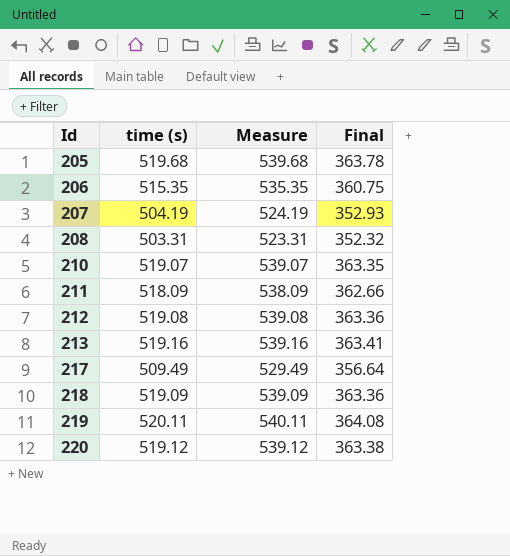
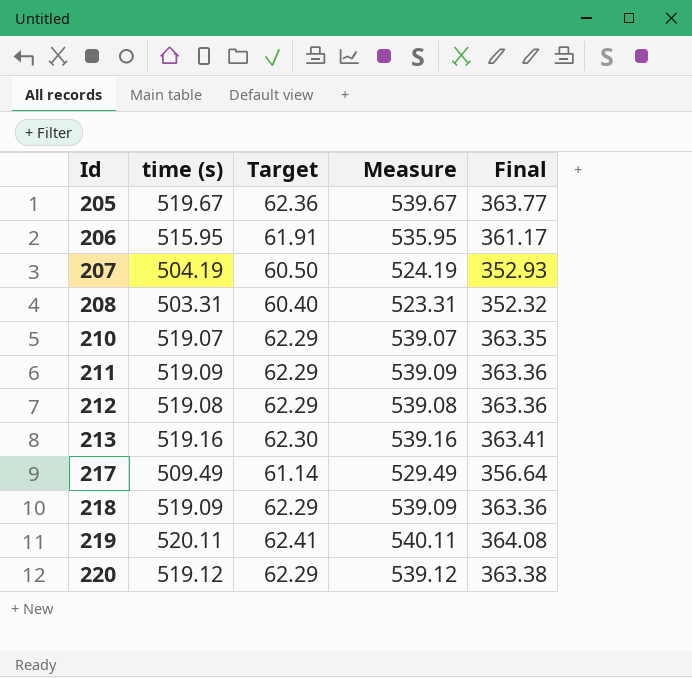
column Target | formula: none -> [time (s)] * 0.12
205 | time (s): 519.68 -> 519.67
205 | Measure: 539.68 -> 539.67
205 | Final: 363.78 -> 363.77
206 | time (s): 515.35 -> 515.95
206 | Measure: 535.35 -> 535.95
206 | Final: 360.75 -> 361.17
211 | time (s): 518.09 -> 519.09
211 | Measure: 538.09 -> 539.09
211 | Final: 362.66 -> 363.36

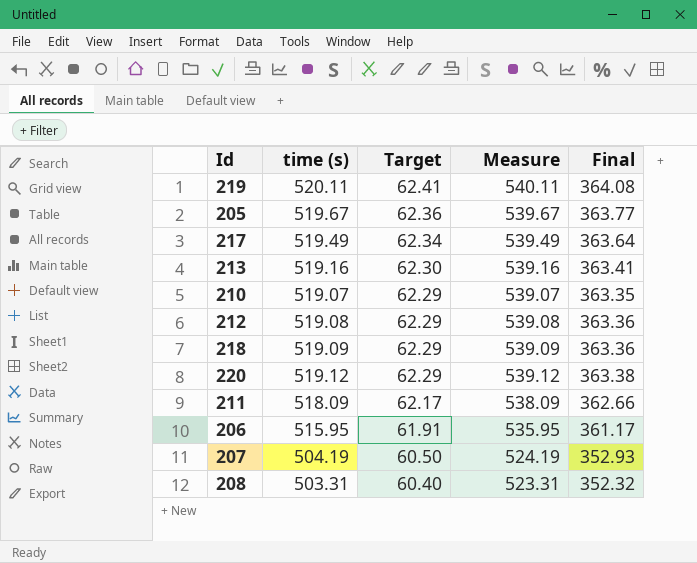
row order: Id ascending -> Target descending
217 | time (s): 509.49 -> 519.49
217 | Target: 61.14 -> 62.34
217 | Measure: 529.49 -> 539.49
217 | Final: 356.64 -> 363.64
211 | time (s): 519.09 -> 518.09
211 | Target: 62.29 -> 62.17
211 | Measure: 539.09 -> 538.09
211 | Final: 363.36 -> 362.66

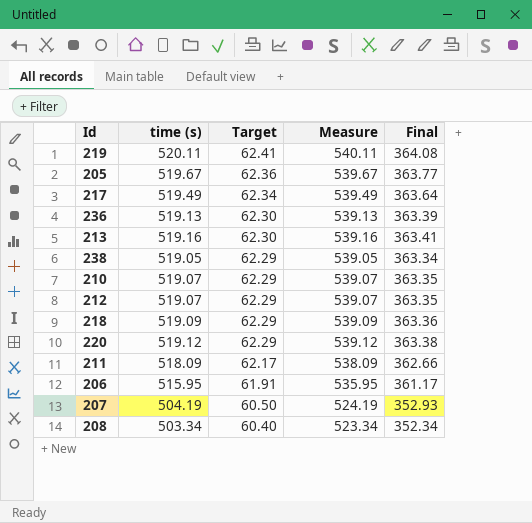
row 236: none -> 519.13 | 62.30 | 539.13 | 363.39
row 238: none -> 519.05 | 62.29 | 539.05 | 363.34
212 | time (s): 519.08 -> 519.07
212 | Measure: 539.08 -> 539.07
212 | Final: 363.36 -> 363.35
208 | time (s): 503.31 -> 503.34
208 | Measure: 523.31 -> 523.34
208 | Final: 352.32 -> 352.34

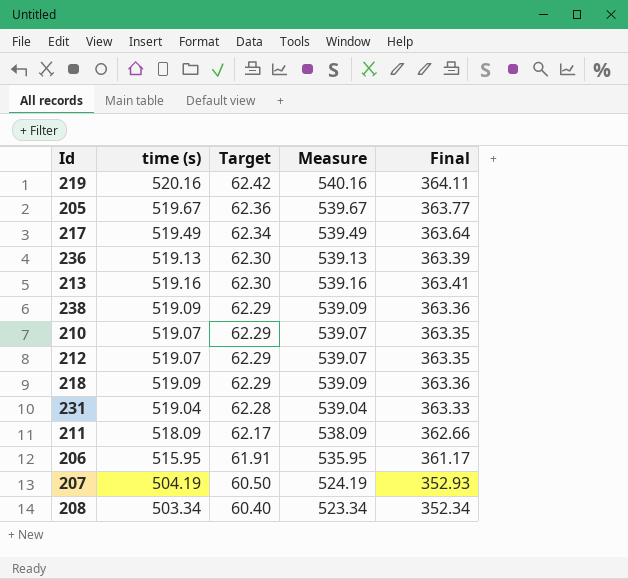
row 220: 519.12 | 62.29 | 539.12 | 363.38 -> none
219 | time (s): 520.11 -> 520.16
219 | Target: 62.41 -> 62.42
219 | Measure: 540.11 -> 540.16
219 | Final: 364.08 -> 364.11
238 | time (s): 519.05 -> 519.09
238 | Measure: 539.05 -> 539.09
238 | Final: 363.34 -> 363.36
row 231: none -> 519.04 | 62.28 | 539.04 | 363.33

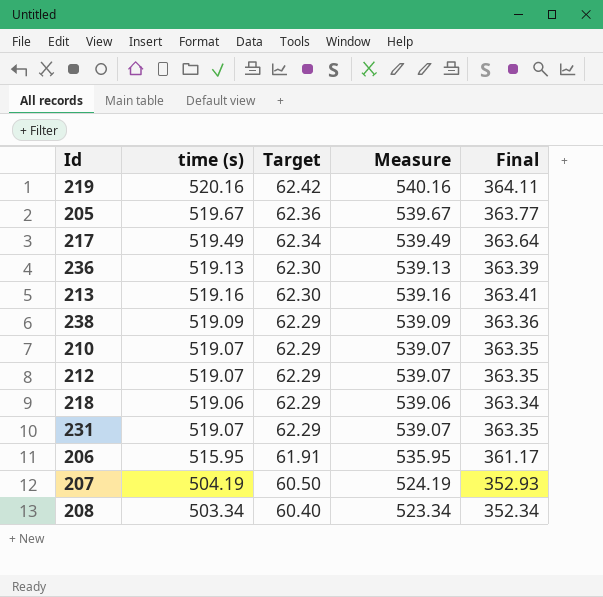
row 211: 518.09 | 62.17 | 538.09 | 362.66 -> none
218 | time (s): 519.09 -> 519.06
218 | Measure: 539.09 -> 539.06
218 | Final: 363.36 -> 363.34
231 | time (s): 519.04 -> 519.07
231 | Target: 62.28 -> 62.29
231 | Measure: 539.04 -> 539.07
231 | Final: 363.33 -> 363.35

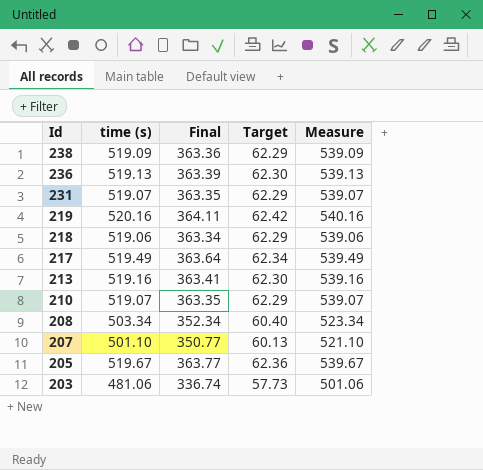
row order: Target descending -> Id descending
column Final | position: 5 -> 3
row 212: 519.07 | 62.29 | 539.07 | 363.35 -> none
row 206: 515.95 | 61.91 | 535.95 | 361.17 -> none
207 | time (s): 504.19 -> 501.10
207 | Final: 352.93 -> 350.77
207 | Target: 60.50 -> 60.13
207 | Measure: 524.19 -> 521.10
row 203: none -> 481.06 | 336.74 | 57.73 | 501.06

